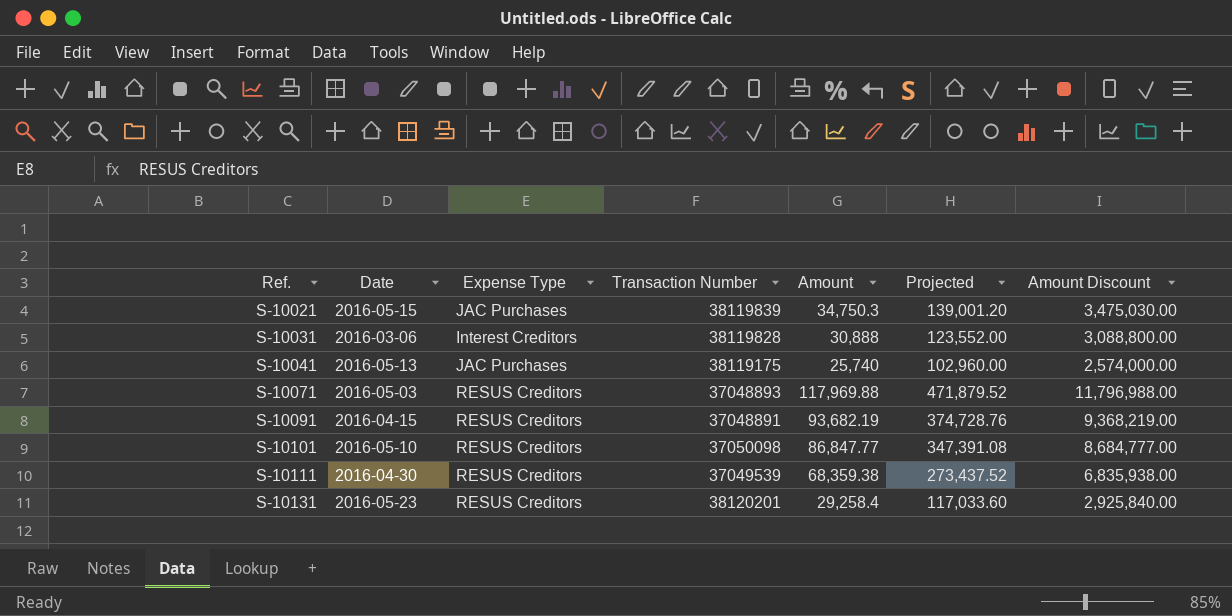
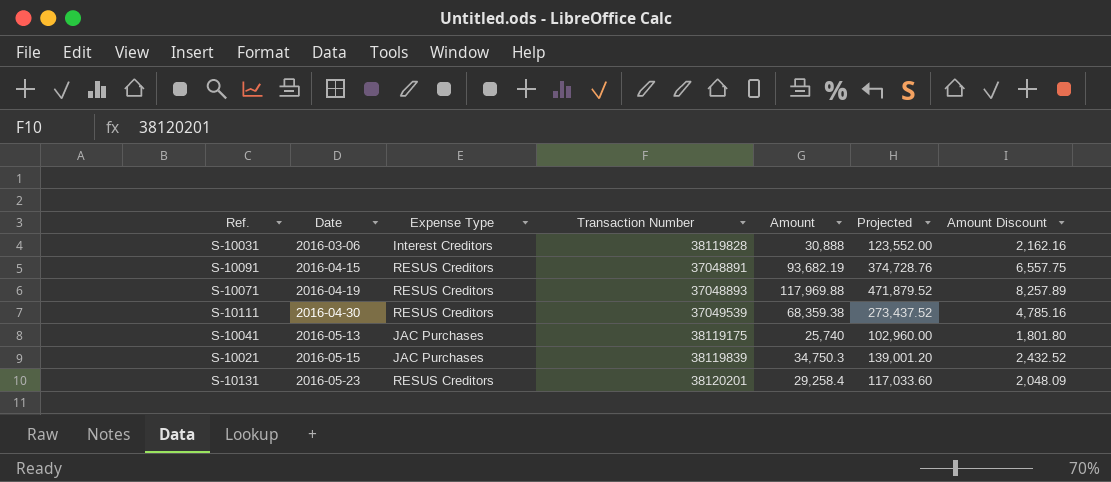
row order: Ref. ascending -> Date ascending
column Amount Discount | formula: [Amount] * 100 -> [Amount] * 0.07
row S-10101: 2016-05-10 | RESUS Creditors | 37050098 | 86,847.77 | 347,391.08 | 8,684,777.00 -> none
S-10071 | Date: 2016-05-03 -> 2016-04-19

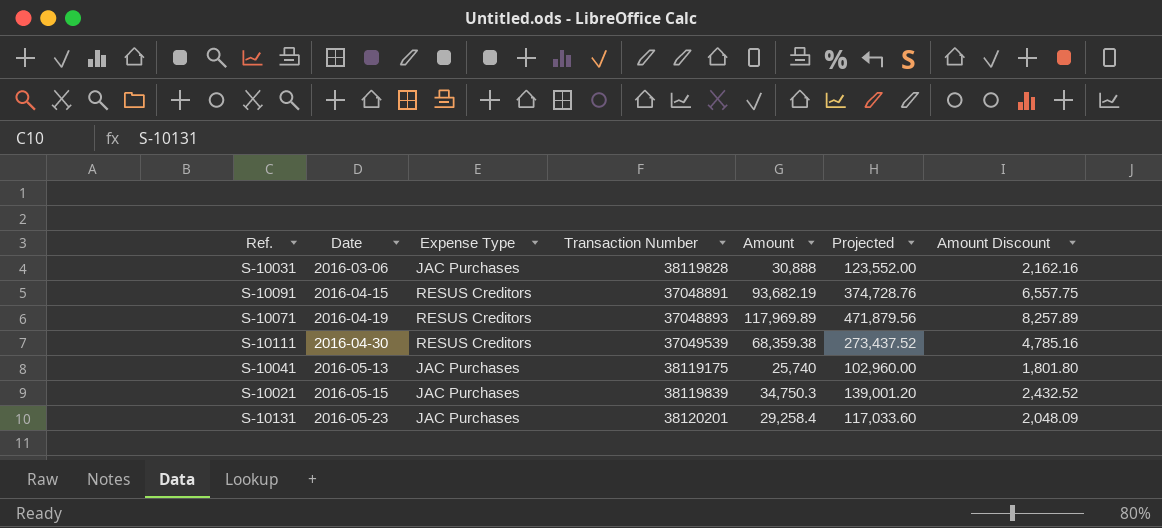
S-10031 | Expense Type: Interest Creditors -> JAC Purchases
S-10071 | Amount: 117,969.88 -> 117,969.89
S-10071 | Projected: 471,879.52 -> 471,879.56
S-10131 | Expense Type: RESUS Creditors -> JAC Purchases

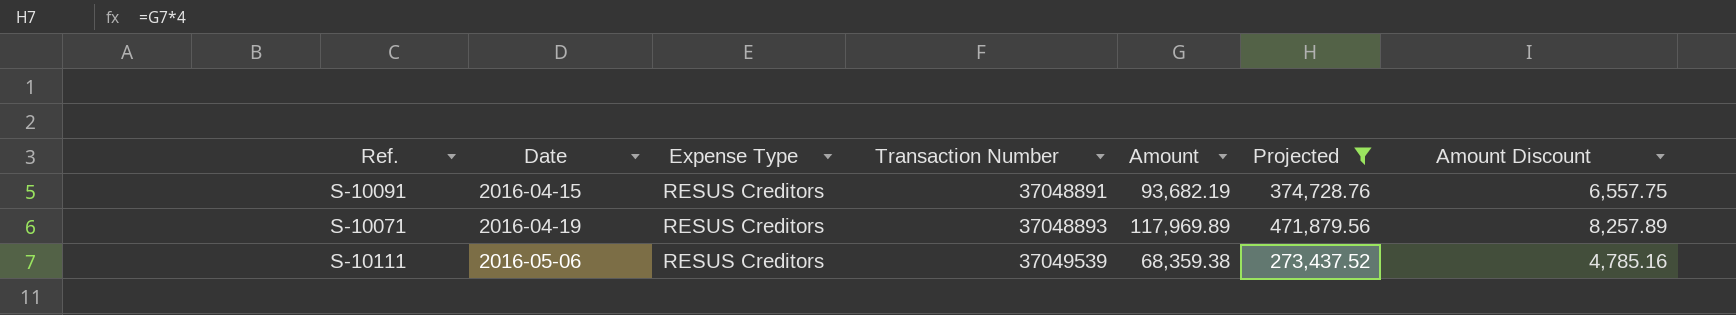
filter: none -> Projected >= 273,437.52
S-10111 | Date: 2016-04-30 -> 2016-05-06

